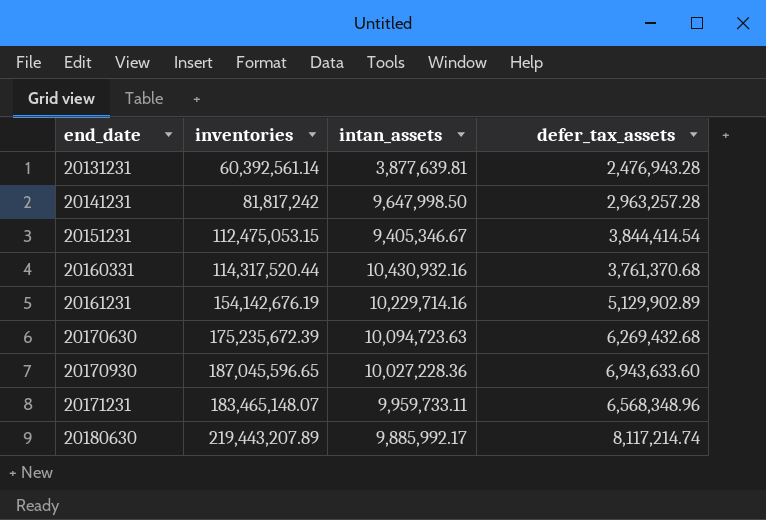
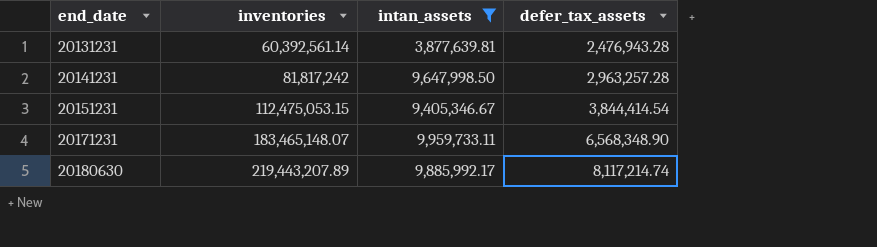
filter: none -> intan_assets <= 9,959,733.11
20171231 | defer_tax_assets: 6,568,348.96 -> 6,568,348.90

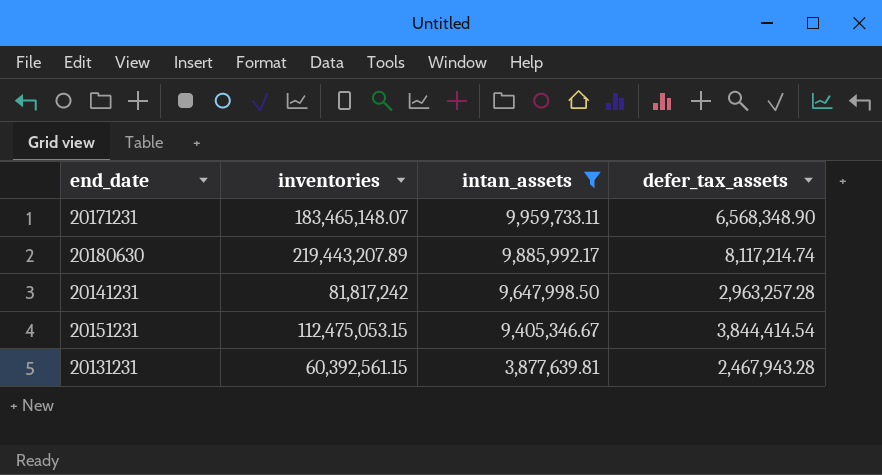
row order: end_date ascending -> intan_assets descending
20131231 | inventories: 60,392,561.14 -> 60,392,561.15
20131231 | defer_tax_assets: 2,476,943.28 -> 2,467,943.28

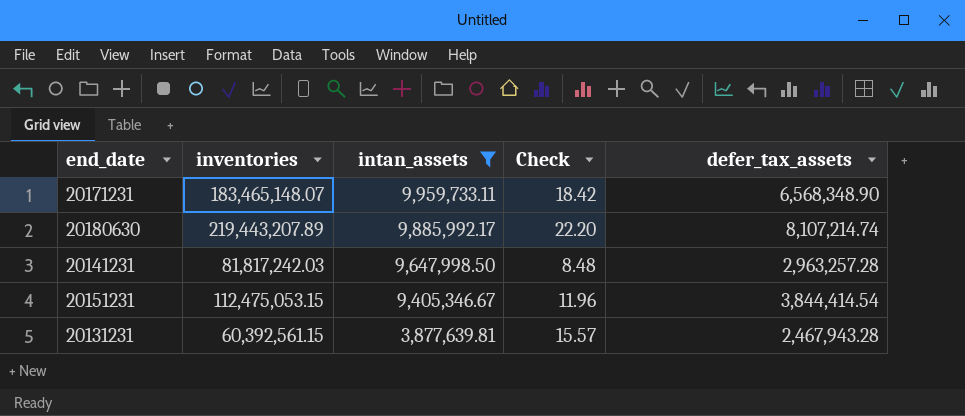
column Check | formula: none -> [inventories] / [intan_assets]
20180630 | defer_tax_assets: 8,117,214.74 -> 8,107,214.74
20141231 | inventories: 81,817,242 -> 81,817,242.03

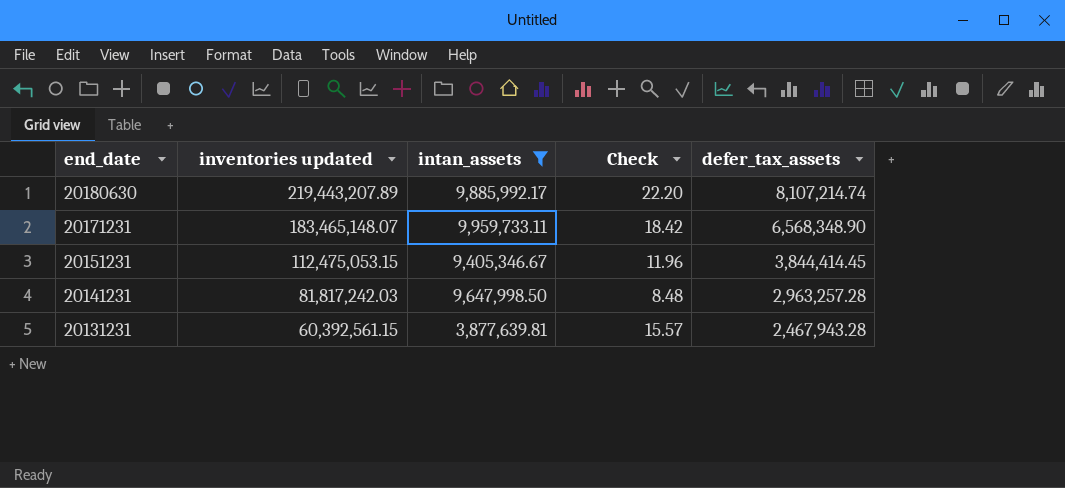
row order: intan_assets descending -> end_date descending
column name: inventories -> inventories updated
20151231 | defer_tax_assets: 3,844,414.54 -> 3,844,414.45

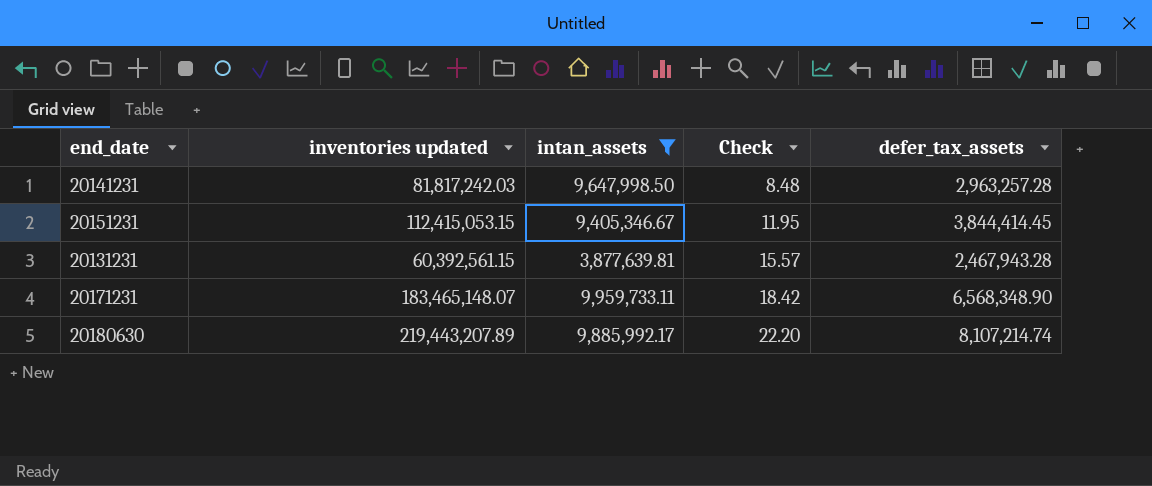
row order: end_date descending -> Check ascending
20151231 | inventories updated: 112,475,053.15 -> 112,415,053.15
20151231 | Check: 11.96 -> 11.95

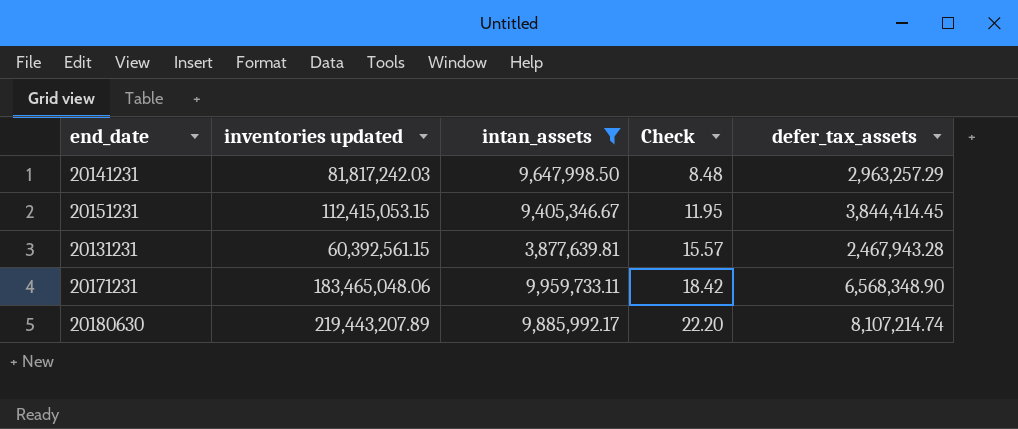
20141231 | defer_tax_assets: 2,963,257.28 -> 2,963,257.29
20171231 | inventories updated: 183,465,148.07 -> 183,465,048.06

